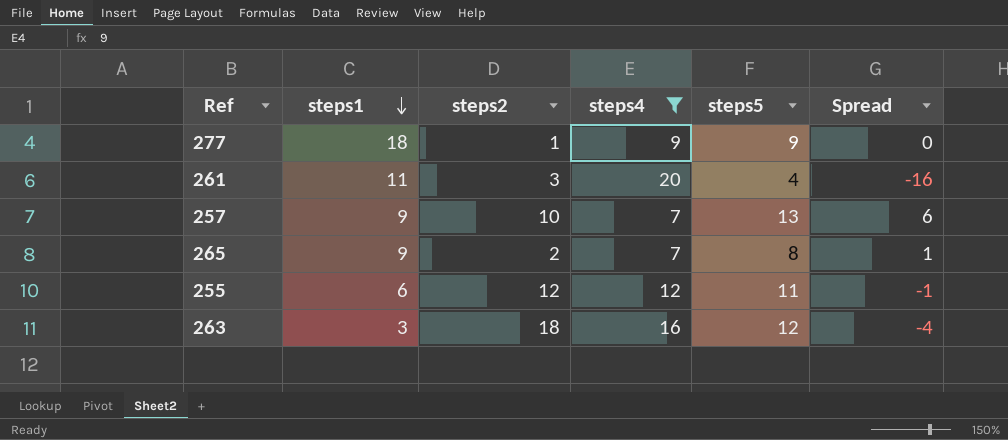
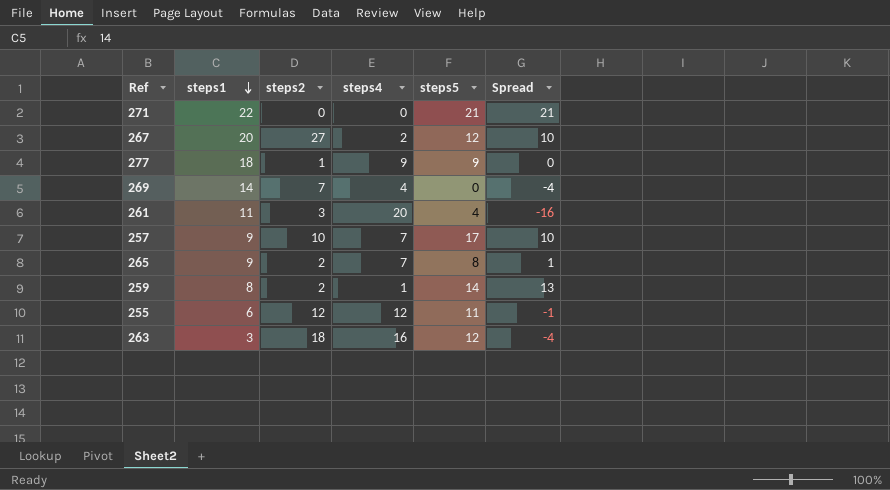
filter: steps4 >= 7 -> none
257 | steps5: 13 -> 17
257 | Spread: 6 -> 10

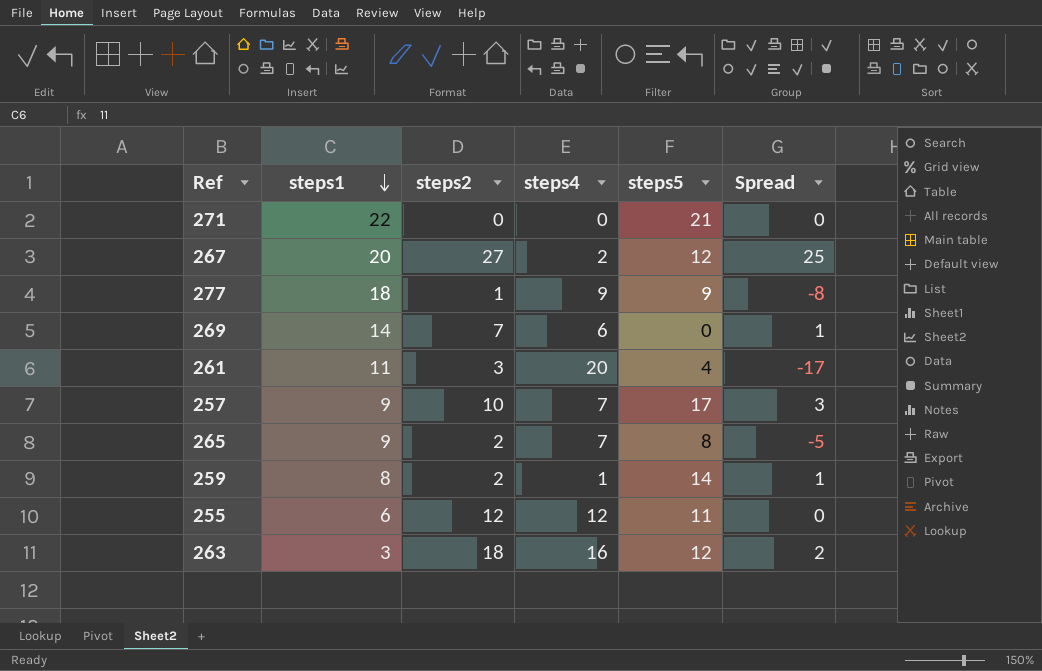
column Spread | formula: [steps5] - [steps4] -> [steps2] - [steps4]
269 | steps4: 4 -> 6

